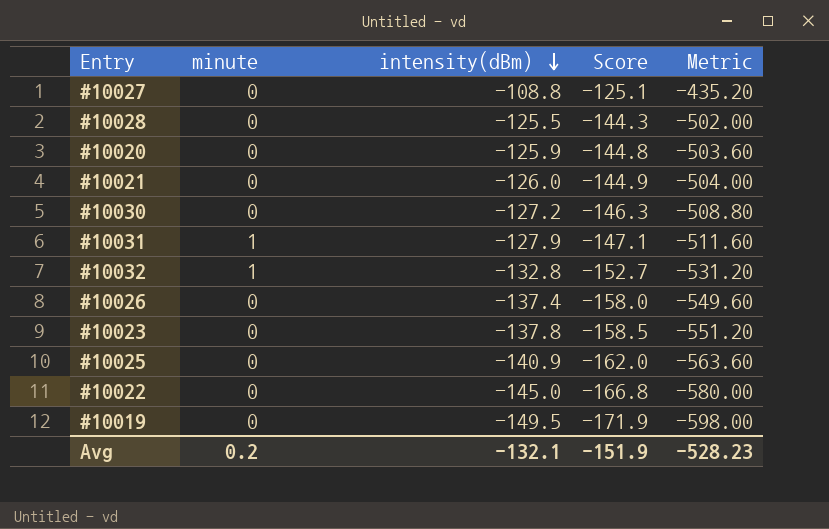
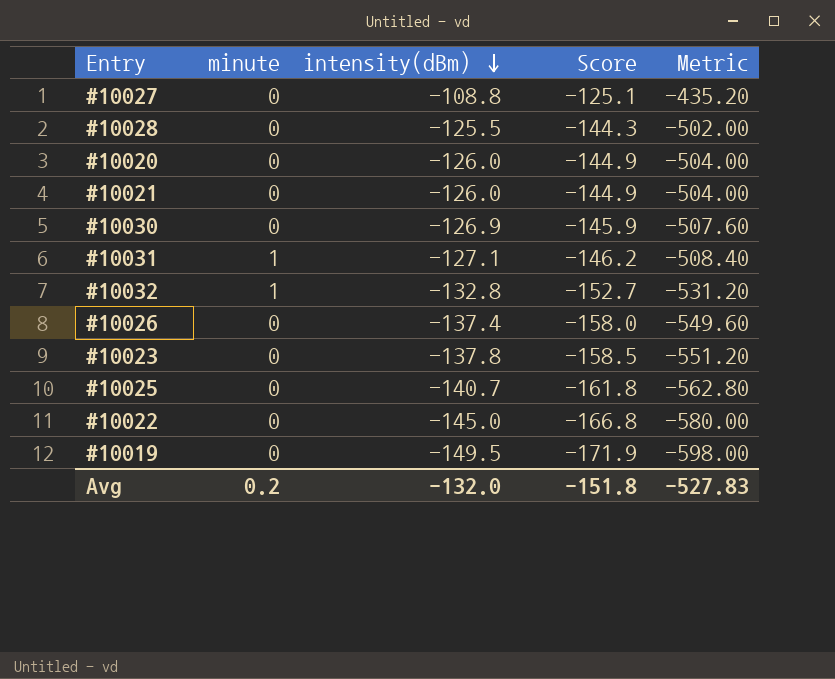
#10020 | intensity(dBm): -125.9 -> -126.0
#10020 | Score: -144.8 -> -144.9
#10020 | Metric: -503.60 -> -504.00
#10030 | intensity(dBm): -127.2 -> -126.9
#10030 | Score: -146.3 -> -145.9
#10030 | Metric: -508.80 -> -507.60
#10031 | intensity(dBm): -127.9 -> -127.1
#10031 | Score: -147.1 -> -146.2
#10031 | Metric: -511.60 -> -508.40
#10025 | intensity(dBm): -140.9 -> -140.7
#10025 | Score: -162.0 -> -161.8
#10025 | Metric: -563.60 -> -562.80
Avg | intensity(dBm): -132.1 -> -132.0
Avg | Score: -151.9 -> -151.8
Avg | Metric: -528.23 -> -527.83

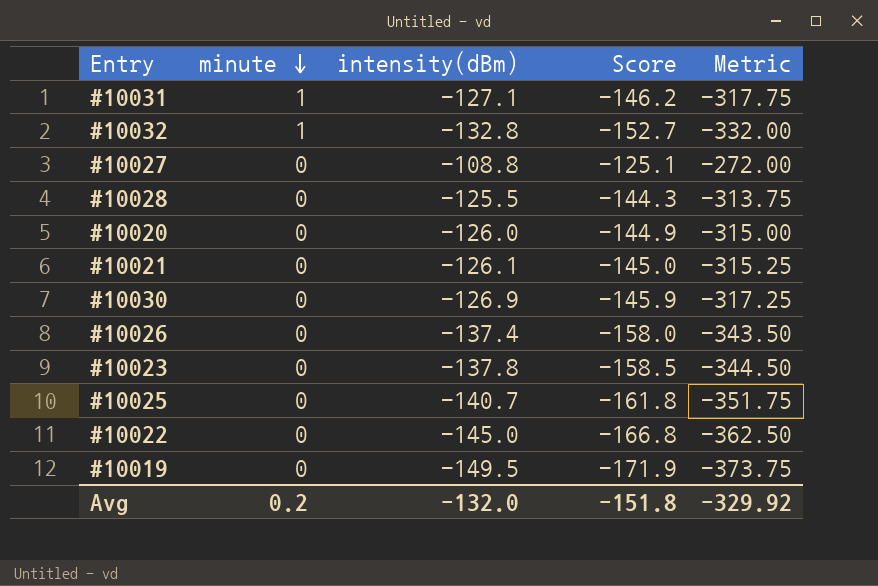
row order: intensity(dBm) descending -> minute descending
column Metric | formula: [intensity(dBm)] * 4 -> [intensity(dBm)] * 2.5
#10021 | intensity(dBm): -126.0 -> -126.1
#10021 | Score: -144.9 -> -145.0
Avg | Metric: -527.83 -> -329.92

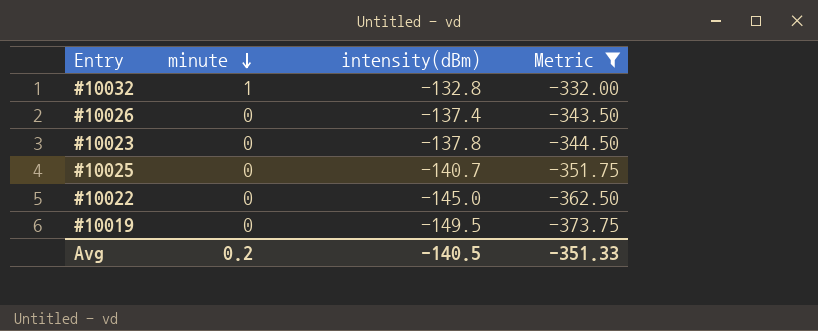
filter: none -> Metric <= -332.00
column Score | formula: [intensity(dBm)] * 1.15 -> none
Avg | intensity(dBm): -132.0 -> -140.5
Avg | Metric: -329.92 -> -351.33

